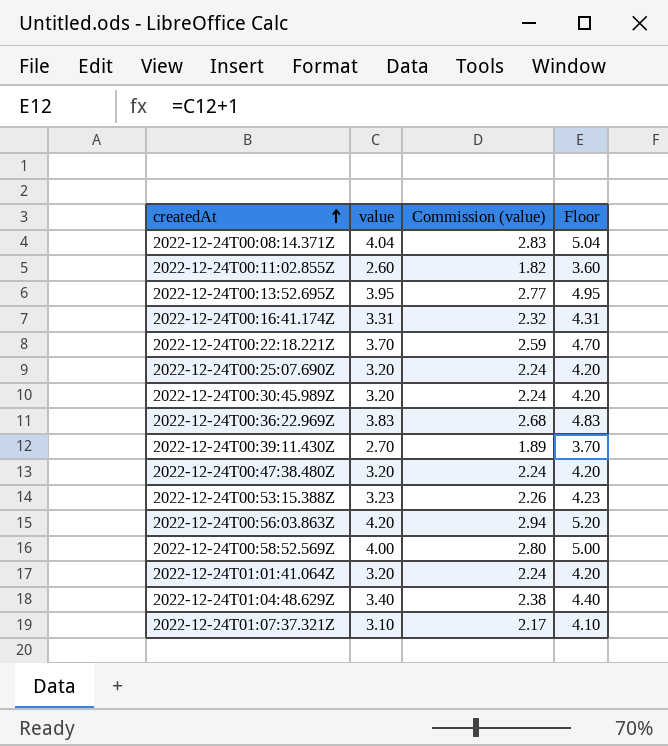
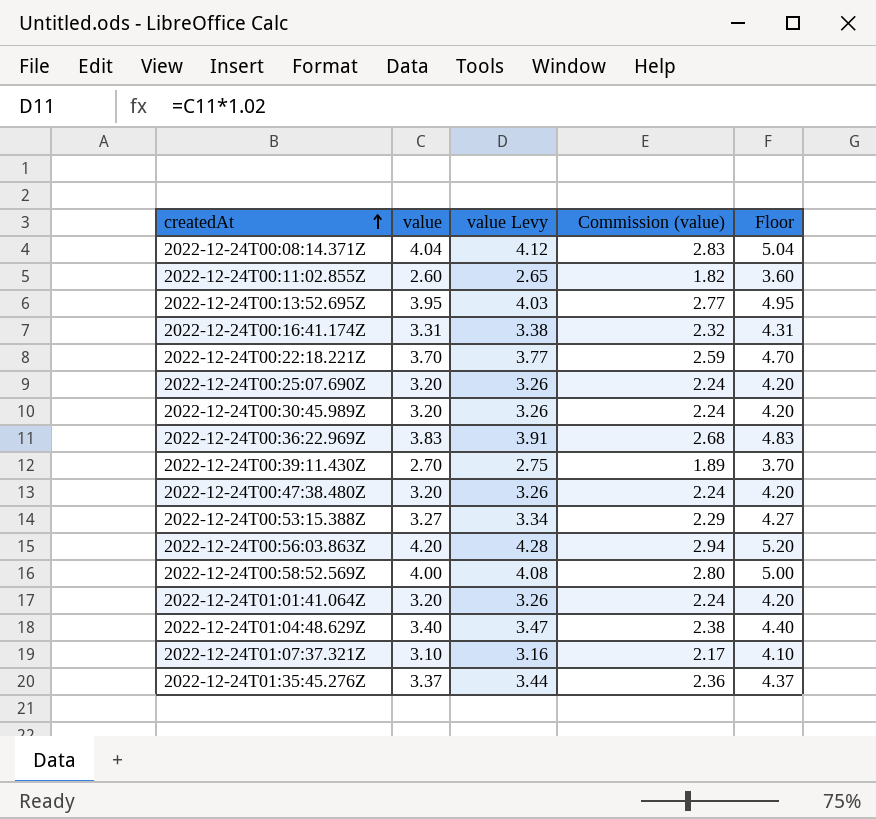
column value Levy | formula: none -> [value] * 1.02
2022-12-24T00:53:15.388Z | value: 3.23 -> 3.27
2022-12-24T00:53:15.388Z | Commission (value): 2.26 -> 2.29
2022-12-24T00:53:15.388Z | Floor: 4.23 -> 4.27
row 2022-12-24T01:35:45.276Z: none -> 3.37 | 3.44 | 2.36 | 4.37

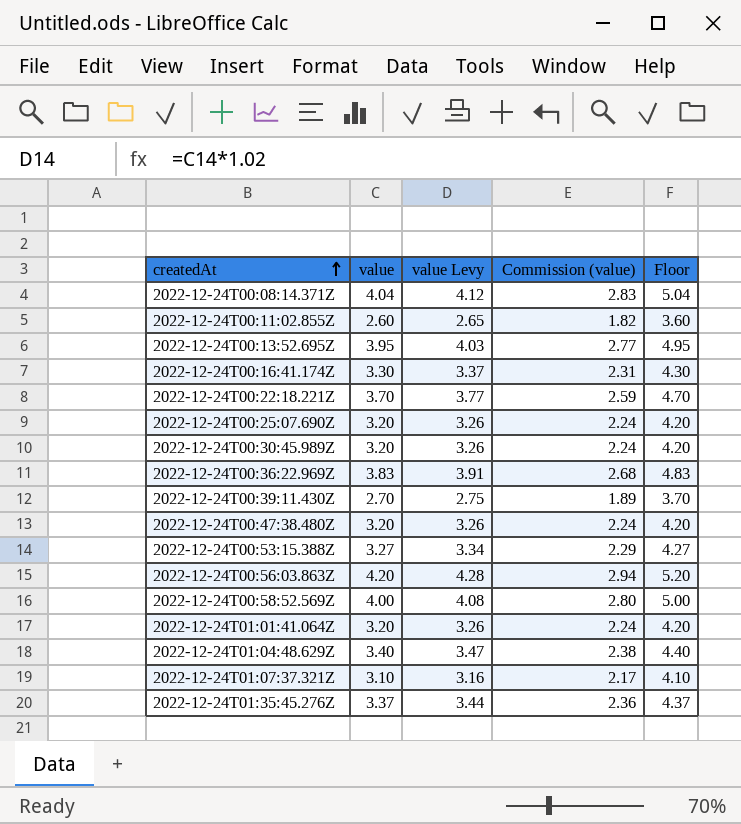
2022-12-24T00:16:41.174Z | value: 3.31 -> 3.30
2022-12-24T00:16:41.174Z | value Levy: 3.38 -> 3.37
2022-12-24T00:16:41.174Z | Commission (value): 2.32 -> 2.31
2022-12-24T00:16:41.174Z | Floor: 4.31 -> 4.30

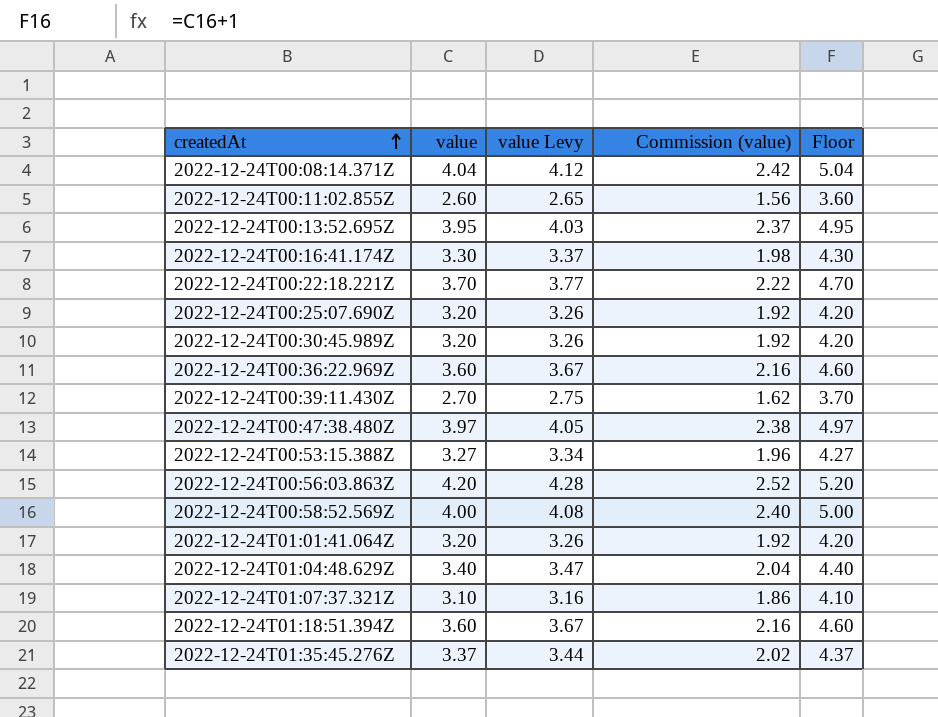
column Commission (value) | formula: [value] * 0.7 -> [value] * 0.6
2022-12-24T00:36:22.969Z | value: 3.83 -> 3.60
2022-12-24T00:36:22.969Z | value Levy: 3.91 -> 3.67
2022-12-24T00:36:22.969Z | Floor: 4.83 -> 4.60
2022-12-24T00:47:38.480Z | value: 3.20 -> 3.97
2022-12-24T00:47:38.480Z | value Levy: 3.26 -> 4.05
2022-12-24T00:47:38.480Z | Floor: 4.20 -> 4.97
row 2022-12-24T01:18:51.394Z: none -> 3.60 | 3.67 | 2.16 | 4.60

